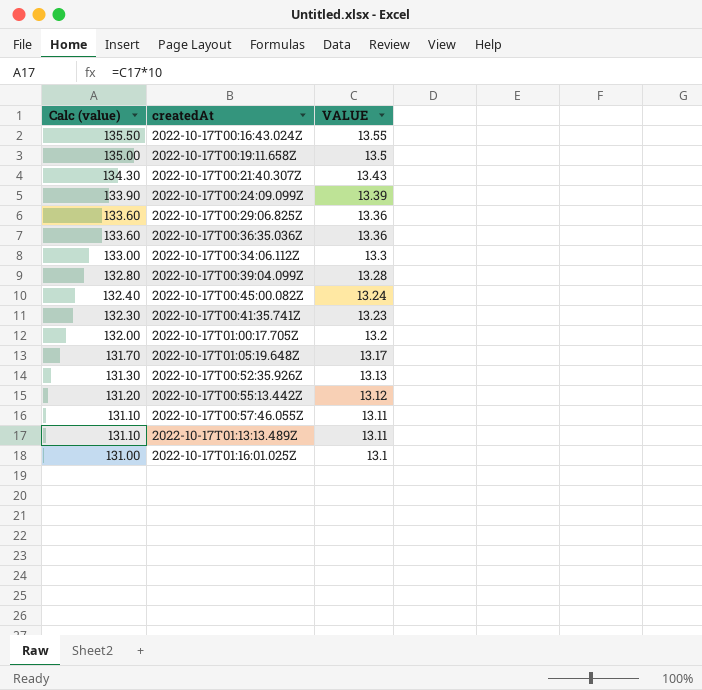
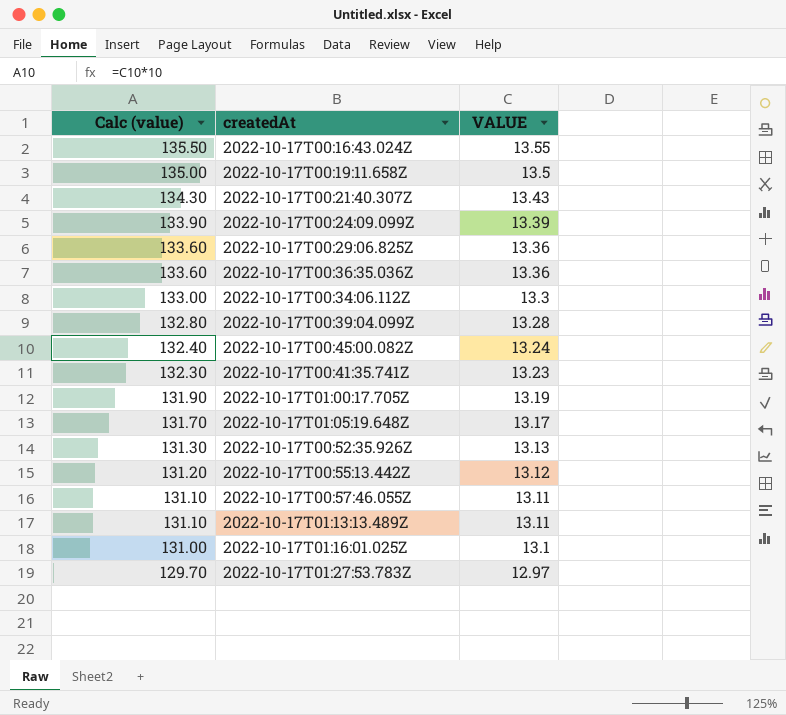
2022-10-17T01:00:17.705Z | Calc (value): 132.00 -> 131.90
2022-10-17T01:00:17.705Z | VALUE: 13.2 -> 13.19
row 2022-10-17T01:27:53.783Z: none -> 129.70 | 12.97

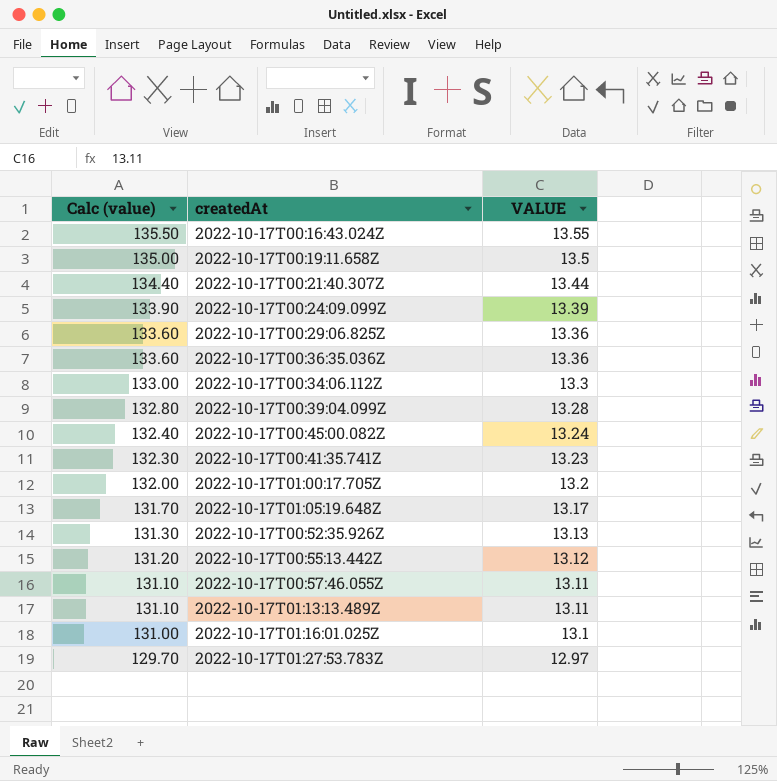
2022-10-17T00:21:40.307Z | Calc (value): 134.30 -> 134.40
2022-10-17T00:21:40.307Z | VALUE: 13.43 -> 13.44
2022-10-17T01:00:17.705Z | Calc (value): 131.90 -> 132.00
2022-10-17T01:00:17.705Z | VALUE: 13.19 -> 13.2

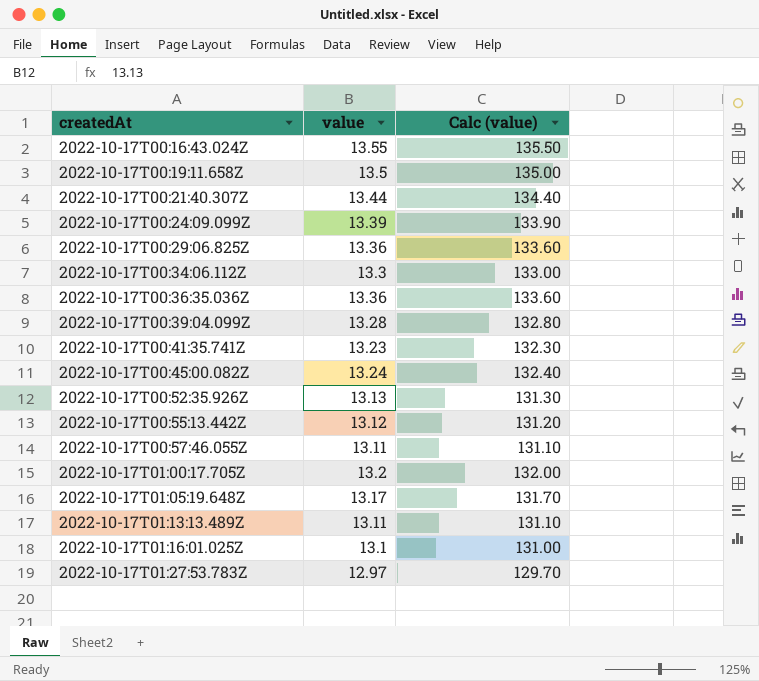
row order: Calc (value) descending -> createdAt ascending
column name: VALUE -> value
column Calc (value) | position: 1 -> 3

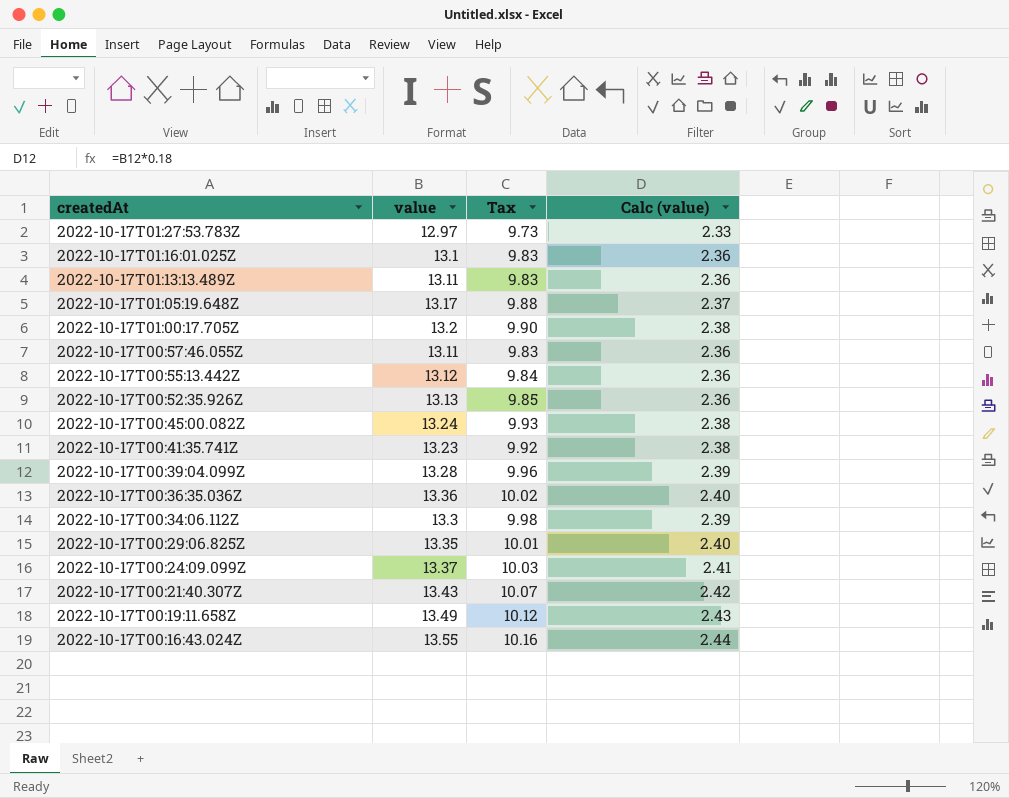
row order: createdAt ascending -> createdAt descending
column Tax | formula: none -> [value] * 0.75
column Calc (value) | formula: [value] * 10 -> [value] * 0.18
2022-10-17T00:29:06.825Z | value: 13.36 -> 13.35
2022-10-17T00:24:09.099Z | value: 13.39 -> 13.37
2022-10-17T00:21:40.307Z | value: 13.44 -> 13.43
2022-10-17T00:19:11.658Z | value: 13.5 -> 13.49

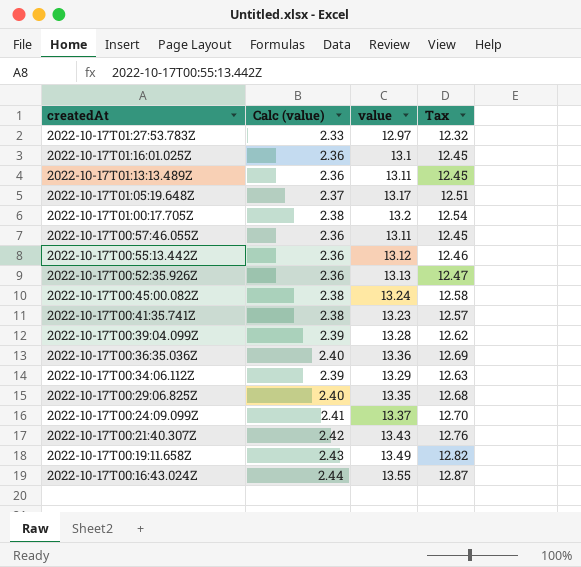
column Calc (value) | position: 4 -> 2
column Tax | formula: [value] * 0.75 -> [value] * 0.95
2022-10-17T00:34:06.112Z | value: 13.3 -> 13.29

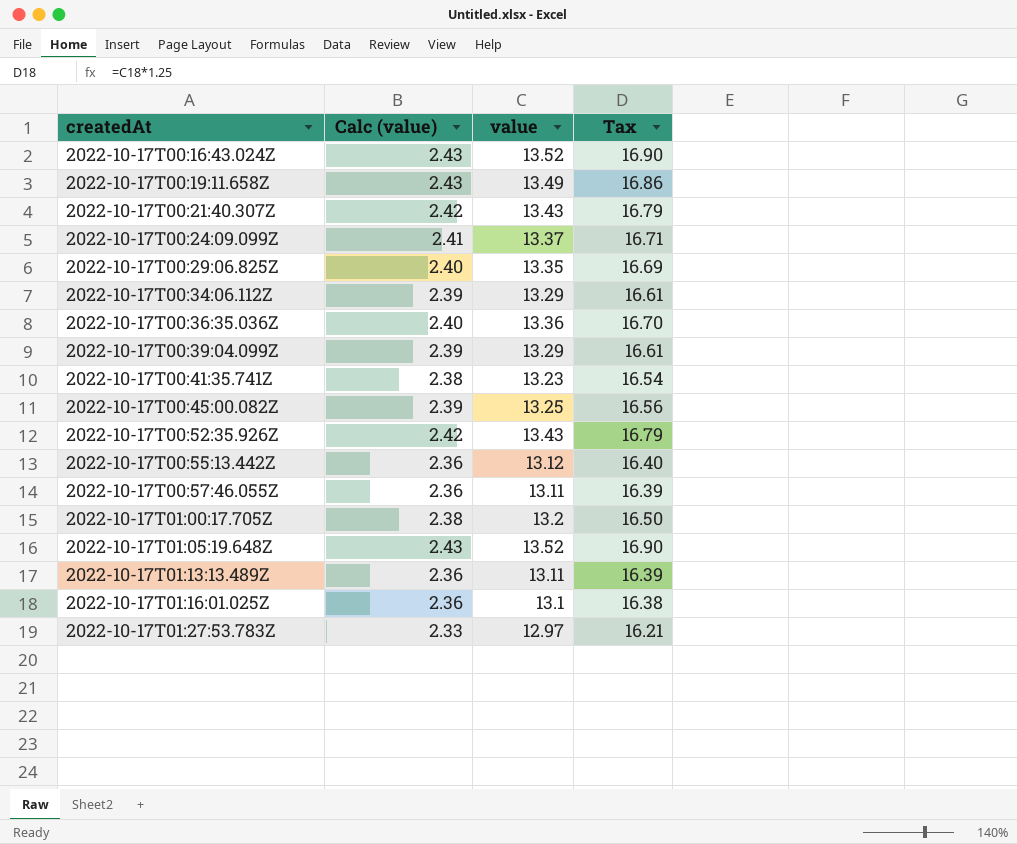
row order: createdAt descending -> createdAt ascending
column Tax | formula: [value] * 0.95 -> [value] * 1.25
2022-10-17T00:16:43.024Z | Calc (value): 2.44 -> 2.43
2022-10-17T00:16:43.024Z | value: 13.55 -> 13.52
2022-10-17T00:39:04.099Z | value: 13.28 -> 13.29
2022-10-17T00:45:00.082Z | Calc (value): 2.38 -> 2.39
2022-10-17T00:45:00.082Z | value: 13.24 -> 13.25
2022-10-17T00:52:35.926Z | Calc (value): 2.36 -> 2.42
2022-10-17T00:52:35.926Z | value: 13.13 -> 13.43
2022-10-17T01:05:19.648Z | Calc (value): 2.37 -> 2.43
2022-10-17T01:05:19.648Z | value: 13.17 -> 13.52

